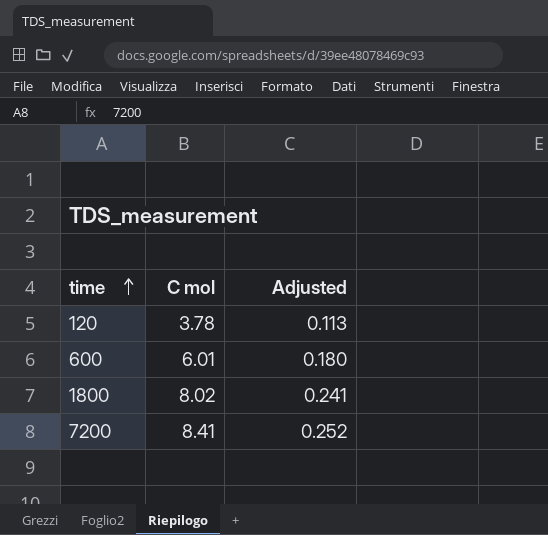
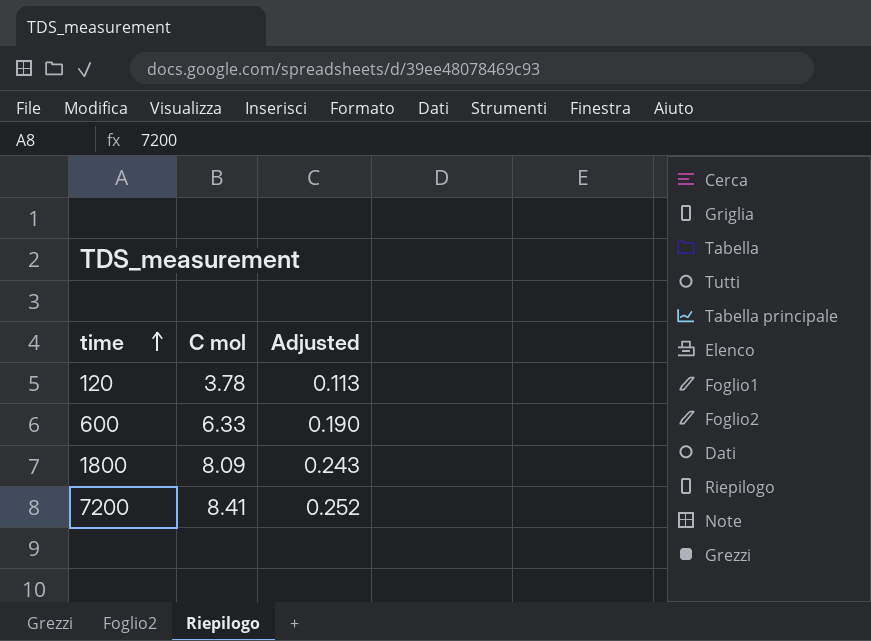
600 | C mol: 6.01 -> 6.33
600 | Adjusted: 0.180 -> 0.190
1800 | C mol: 8.02 -> 8.09
1800 | Adjusted: 0.241 -> 0.243

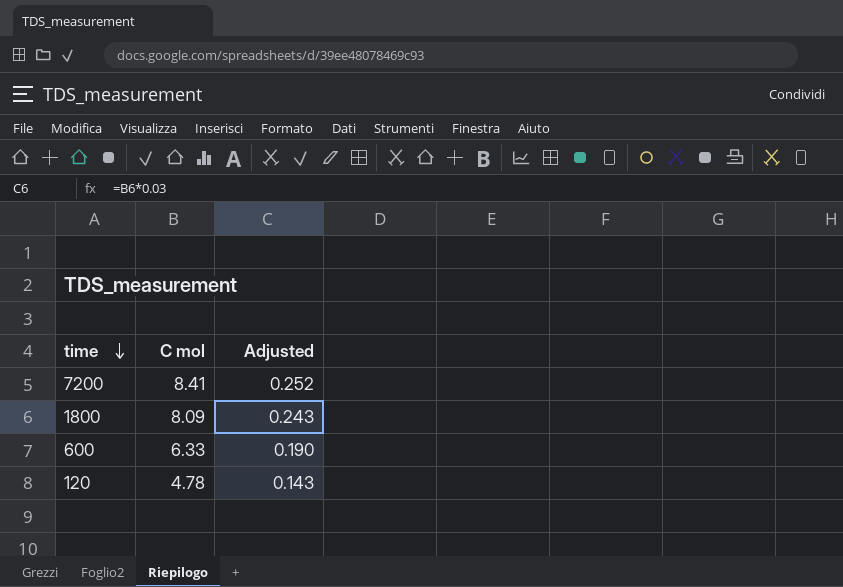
row order: time ascending -> time descending
120 | C mol: 3.78 -> 4.78
120 | Adjusted: 0.113 -> 0.143

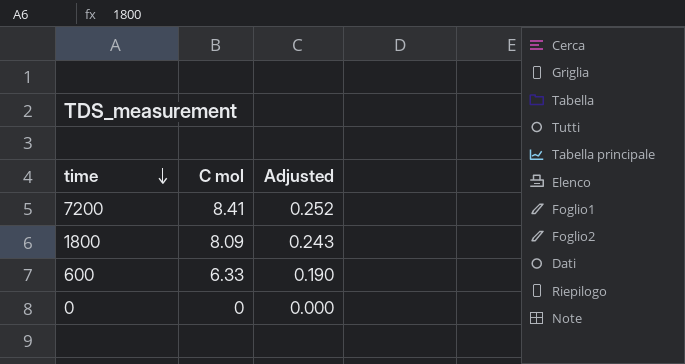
row 120: 4.78 | 0.143 -> none
row 0: none -> 0 | 0.000

